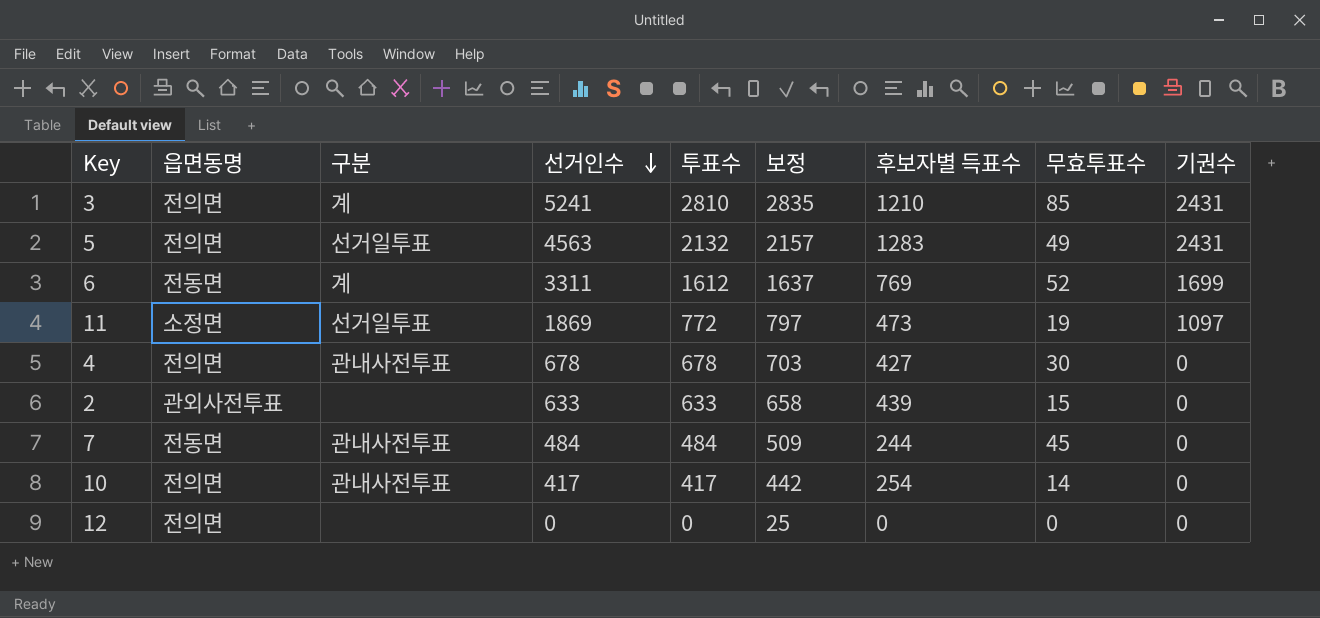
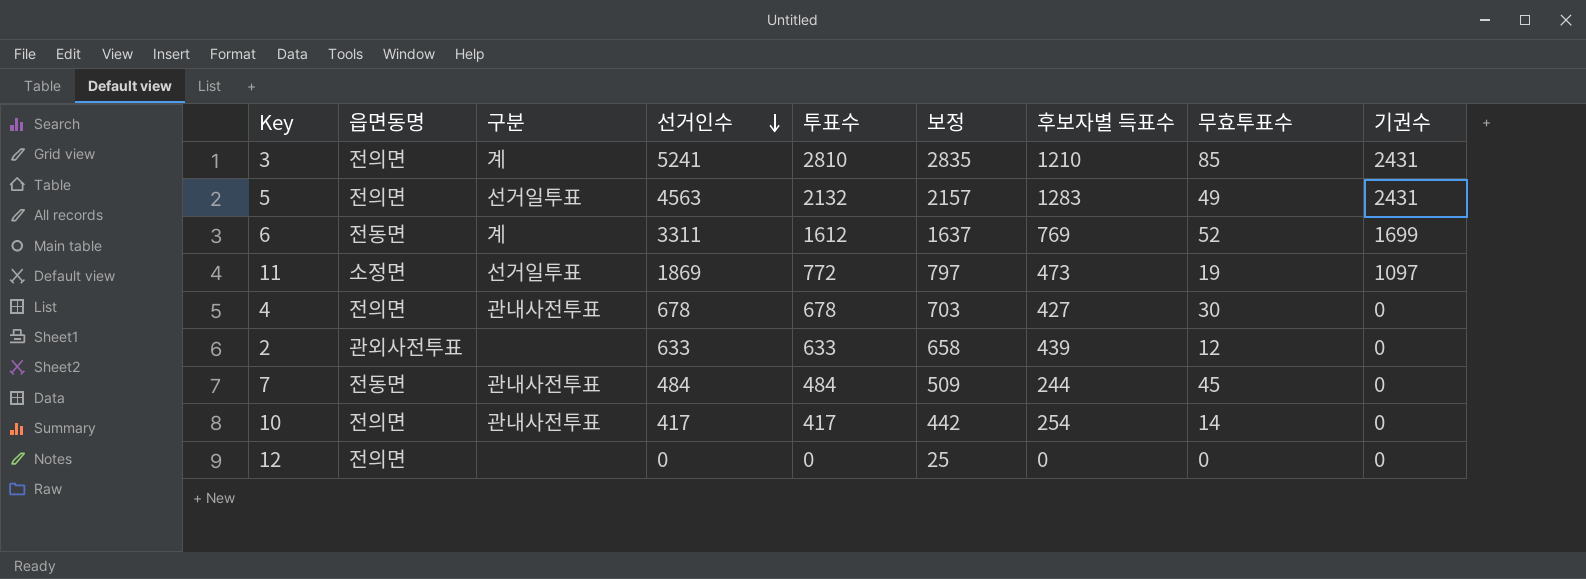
2 | 무효투표수: 15 -> 12

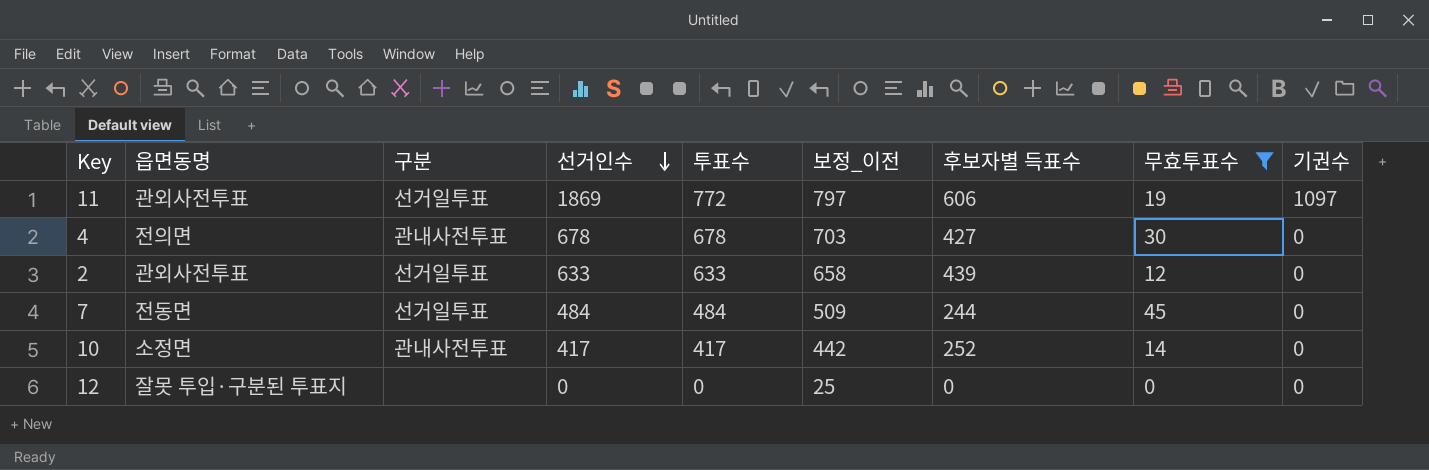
filter: none -> 무효투표수 <= 45
column name: 보정 -> 보정_이전
11 | 읍면동명: 소정면 -> 관외사전투표
11 | 후보자별 득표수: 473 -> 606
2 | 구분: none -> 선거일투표
7 | 구분: 관내사전투표 -> 선거일투표
10 | 읍면동명: 전의면 -> 소정면
10 | 후보자별 득표수: 254 -> 252
12 | 읍면동명: 전의면 -> 잘못 투입·구분된 투표지

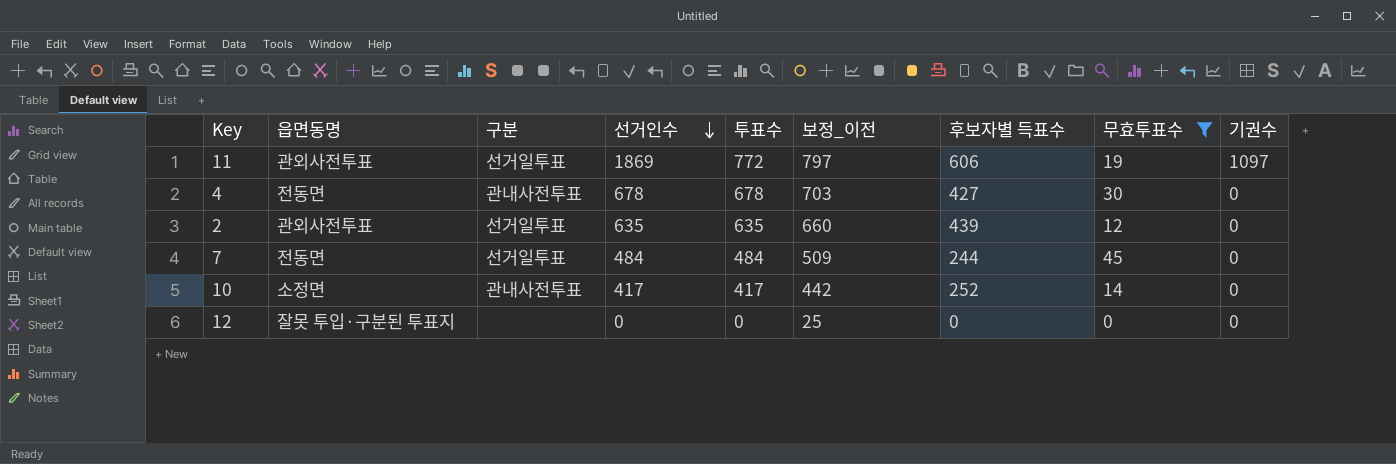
4 | 읍면동명: 전의면 -> 전동면
2 | 선거인수: 633 -> 635
2 | 투표수: 633 -> 635
2 | 보정_이전: 658 -> 660

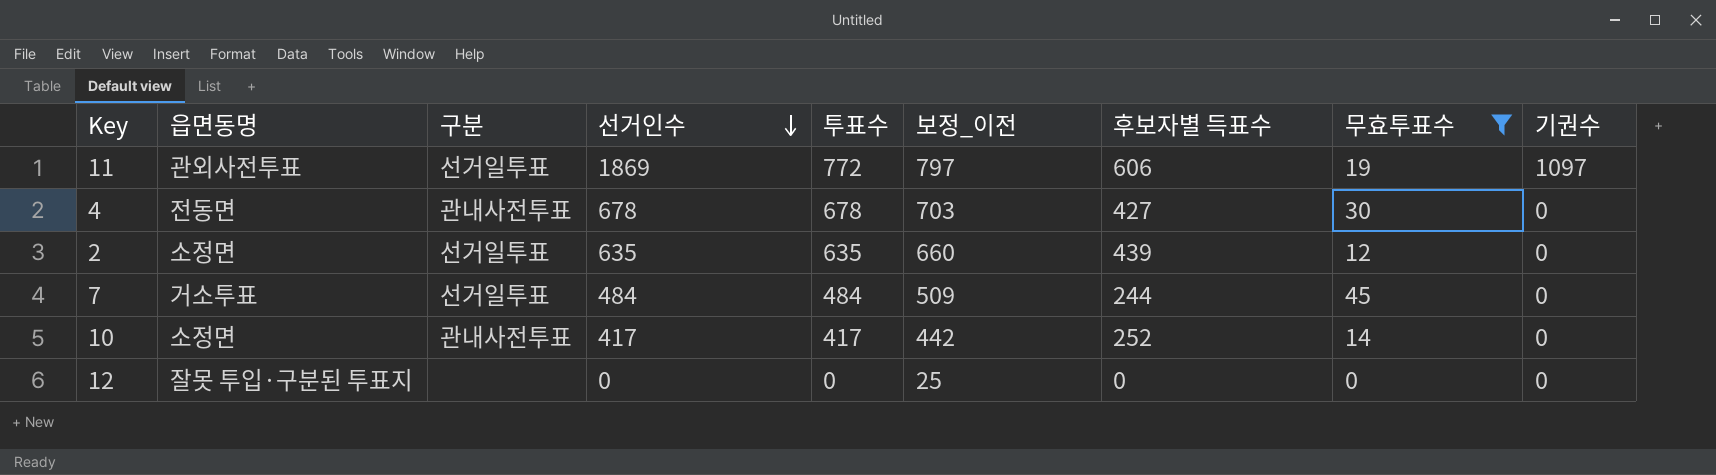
2 | 읍면동명: 관외사전투표 -> 소정면
7 | 읍면동명: 전동면 -> 거소투표

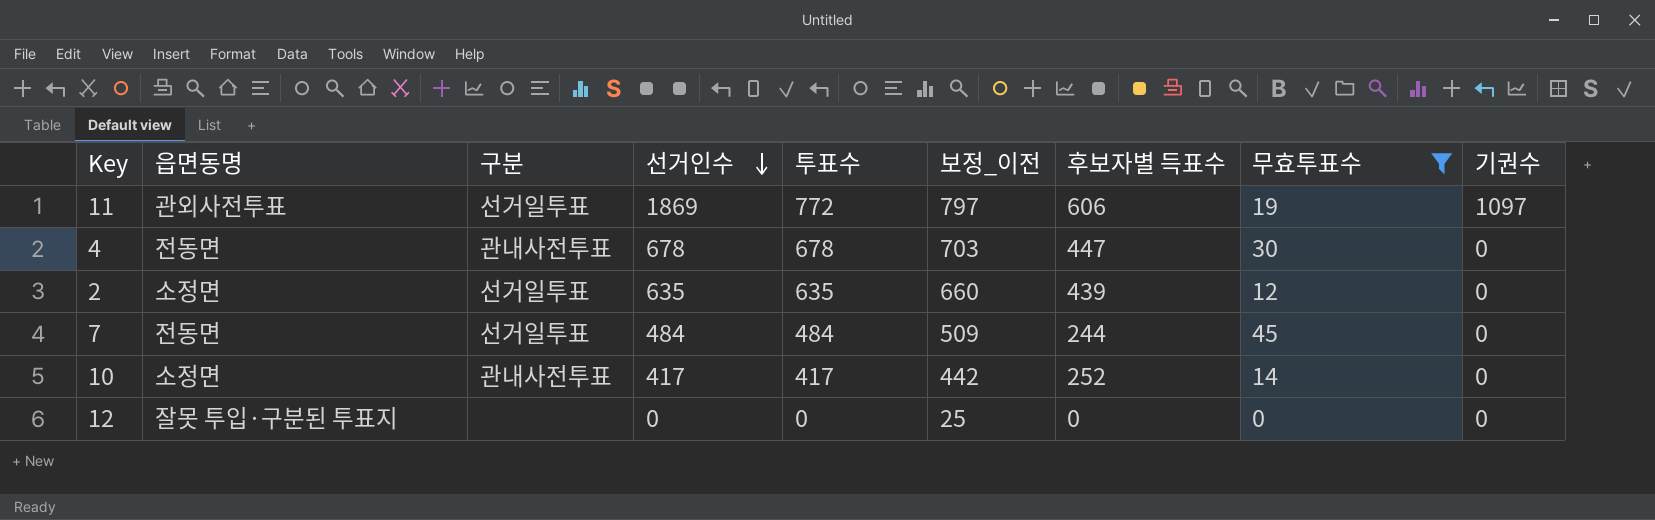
4 | 후보자별 득표수: 427 -> 447
7 | 읍면동명: 거소투표 -> 전동면

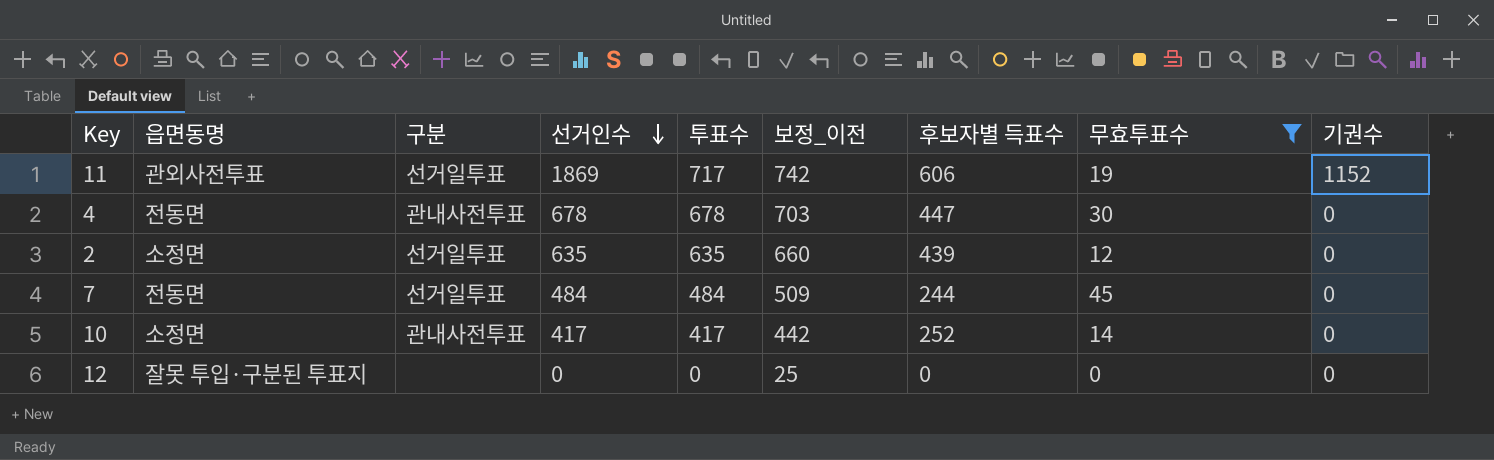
11 | 투표수: 772 -> 717
11 | 보정_이전: 797 -> 742
11 | 기권수: 1097 -> 1152

